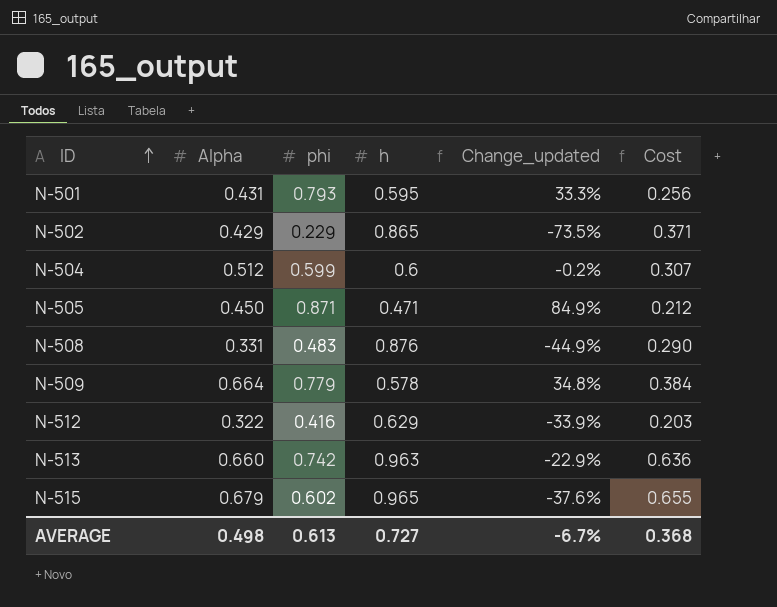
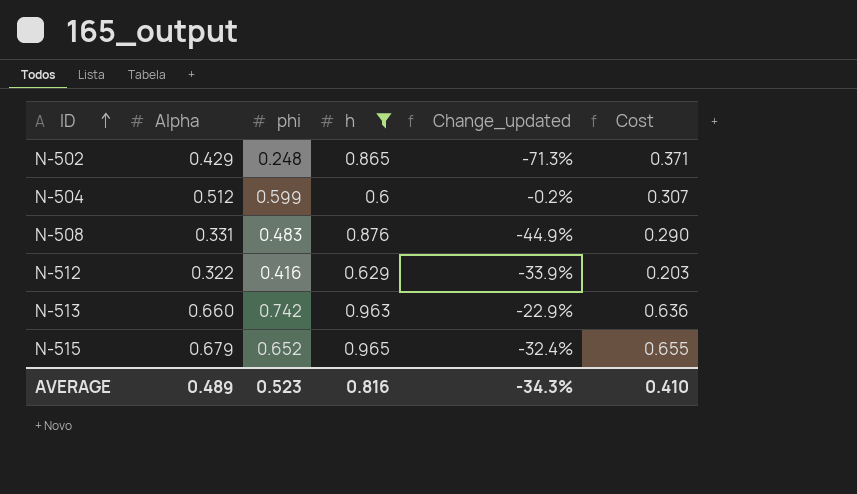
filter: none -> h >= 0.6
N-502 | phi: 0.229 -> 0.248
N-502 | Change_updated: -73.5% -> -71.3%
N-515 | phi: 0.602 -> 0.652
N-515 | Change_updated: -37.6% -> -32.4%
AVERAGE | Alpha: 0.498 -> 0.489
AVERAGE | phi: 0.613 -> 0.523
AVERAGE | h: 0.727 -> 0.816
AVERAGE | Change_updated: -6.7% -> -34.3%
AVERAGE | Cost: 0.368 -> 0.410

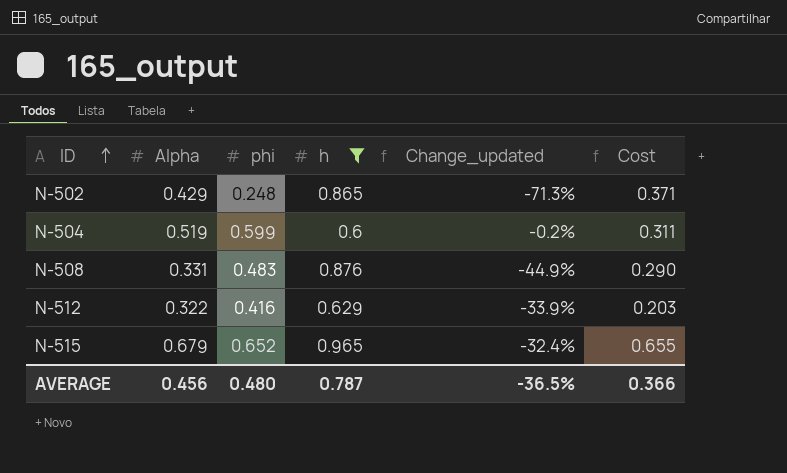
row N-513: 0.660 | 0.742 | 0.963 | -22.9% | 0.636 -> none
N-504 | Alpha: 0.512 -> 0.519
N-504 | Cost: 0.307 -> 0.311
AVERAGE | Alpha: 0.489 -> 0.456
AVERAGE | phi: 0.523 -> 0.480
AVERAGE | h: 0.816 -> 0.787
AVERAGE | Change_updated: -34.3% -> -36.5%
AVERAGE | Cost: 0.410 -> 0.366

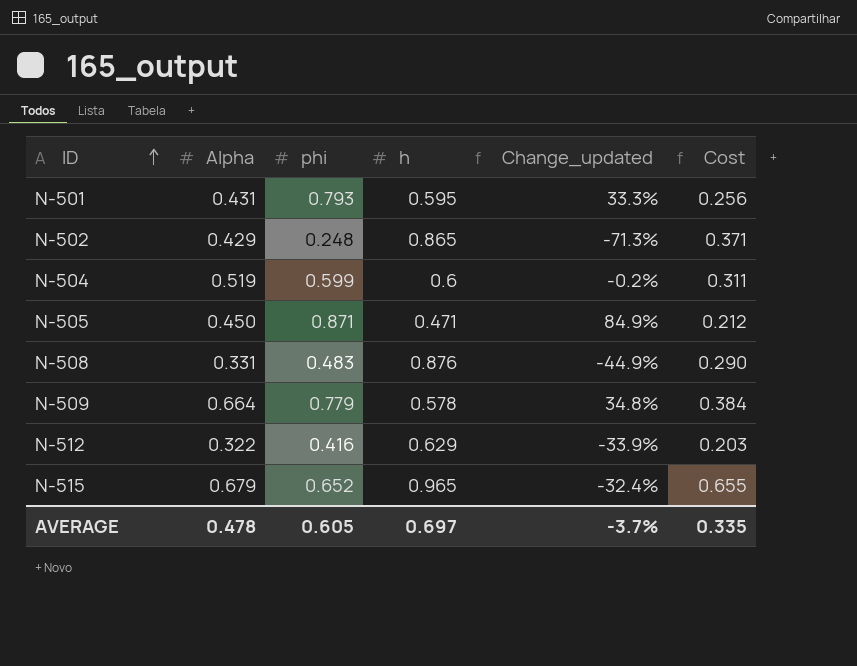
filter: h >= 0.6 -> none
AVERAGE | Alpha: 0.456 -> 0.478
AVERAGE | phi: 0.480 -> 0.605
AVERAGE | h: 0.787 -> 0.697
AVERAGE | Change_updated: -36.5% -> -3.7%
AVERAGE | Cost: 0.366 -> 0.335

